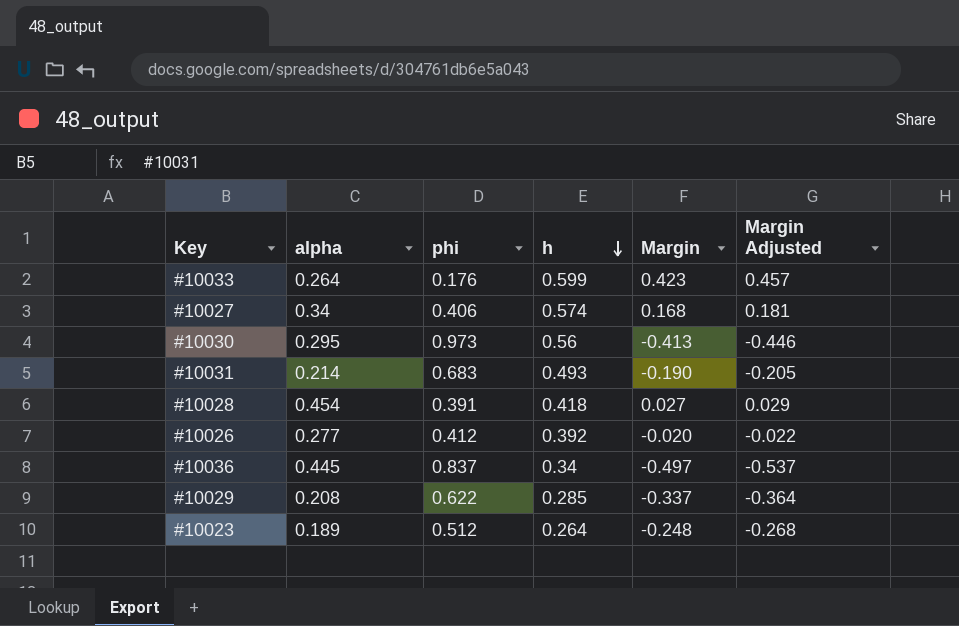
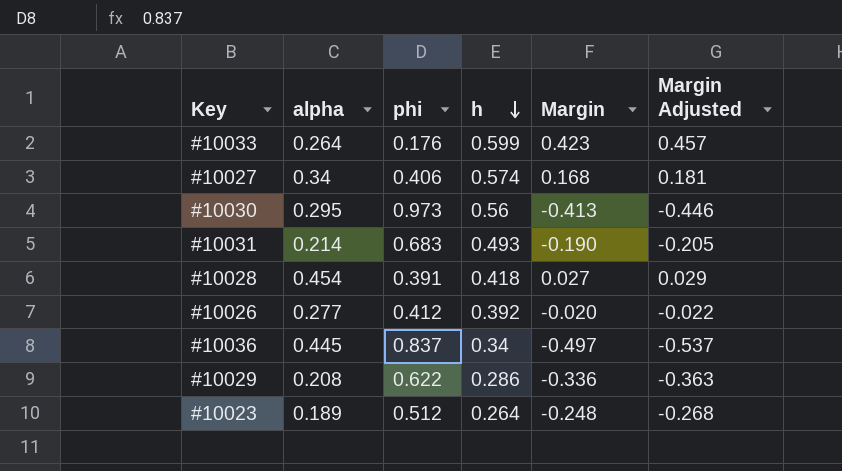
#10029 | h: 0.285 -> 0.286
#10029 | Margin: -0.337 -> -0.336
#10029 | Margin Adjusted: -0.364 -> -0.363

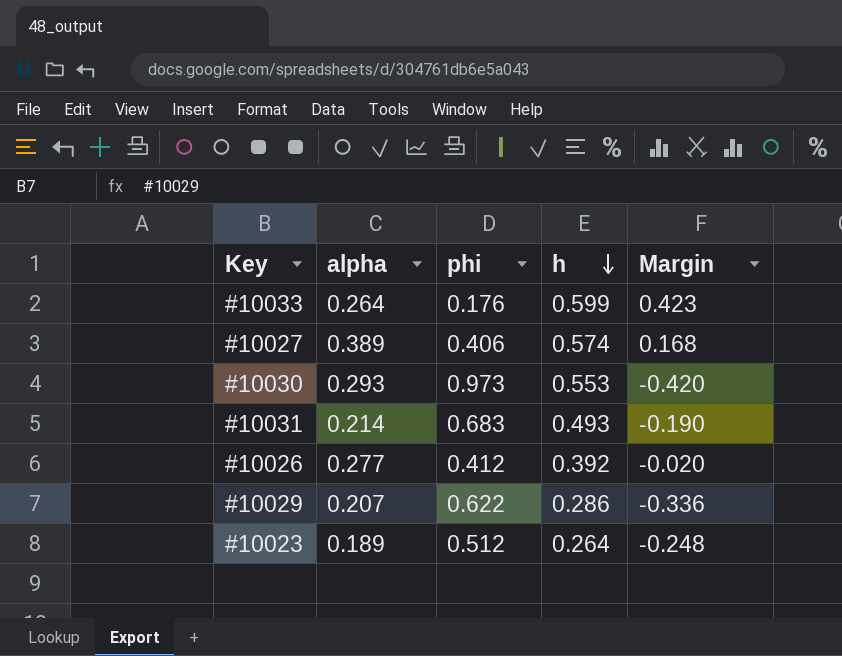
column Margin Adjusted | formula: [Margin] * 1.08 -> none
row #10028: 0.454 | 0.391 | 0.418 | 0.027 | 0.029 -> none
row #10036: 0.445 | 0.837 | 0.34 | -0.497 | -0.537 -> none
#10027 | alpha: 0.34 -> 0.389
#10030 | alpha: 0.295 -> 0.293
#10030 | h: 0.56 -> 0.553
#10030 | Margin: -0.413 -> -0.420
#10029 | alpha: 0.208 -> 0.207

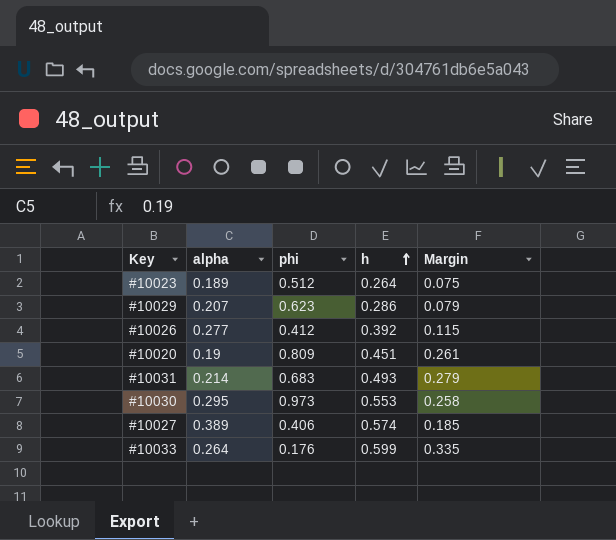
row order: h descending -> h ascending
column Margin | formula: [h] - [phi] -> [h] - [alpha]
#10029 | phi: 0.622 -> 0.623
row #10020: none -> 0.19 | 0.809 | 0.451 | 0.261
#10030 | alpha: 0.293 -> 0.295

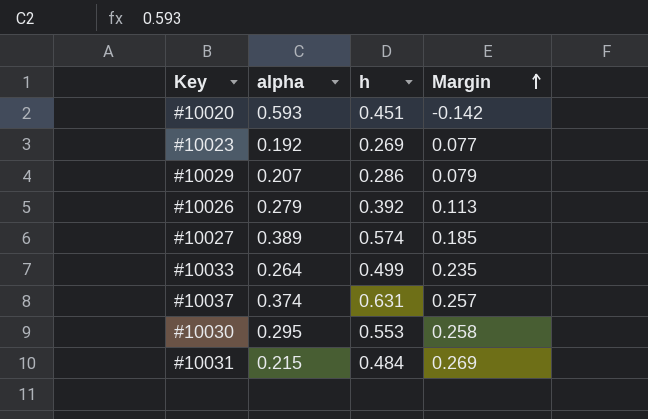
row order: h ascending -> Margin ascending
column phi | position: 3 -> none
#10020 | alpha: 0.19 -> 0.593
#10020 | Margin: 0.261 -> -0.142
#10023 | alpha: 0.189 -> 0.192
#10023 | h: 0.264 -> 0.269
#10023 | Margin: 0.075 -> 0.077
#10026 | alpha: 0.277 -> 0.279
#10026 | Margin: 0.115 -> 0.113
#10033 | h: 0.599 -> 0.499
#10033 | Margin: 0.335 -> 0.235
row #10037: none -> 0.374 | 0.631 | 0.257
#10031 | alpha: 0.214 -> 0.215
#10031 | h: 0.493 -> 0.484
#10031 | Margin: 0.279 -> 0.269

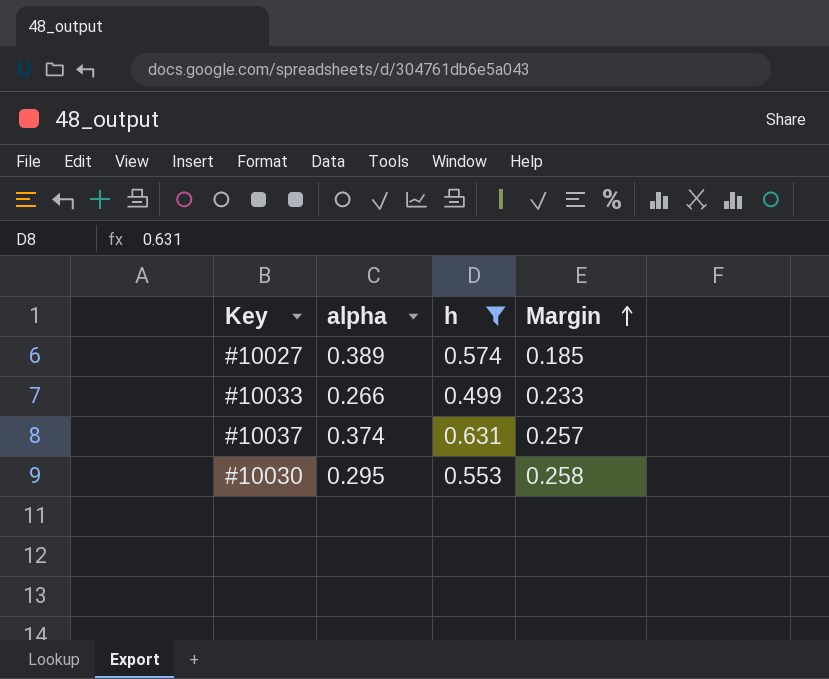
filter: none -> h >= 0.499
#10033 | alpha: 0.264 -> 0.266
#10033 | Margin: 0.235 -> 0.233

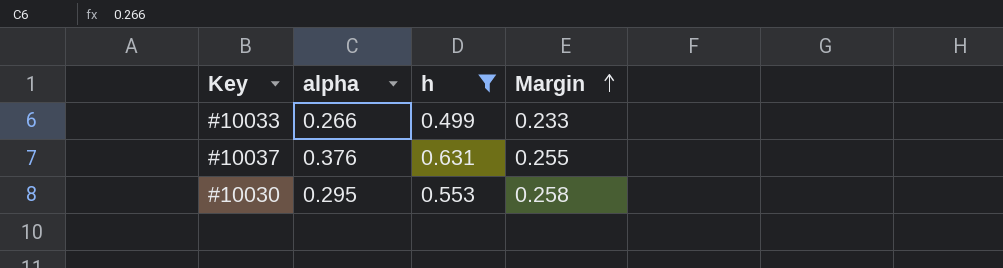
row #10027: 0.389 | 0.574 | 0.185 -> none
#10037 | alpha: 0.374 -> 0.376
#10037 | Margin: 0.257 -> 0.255

